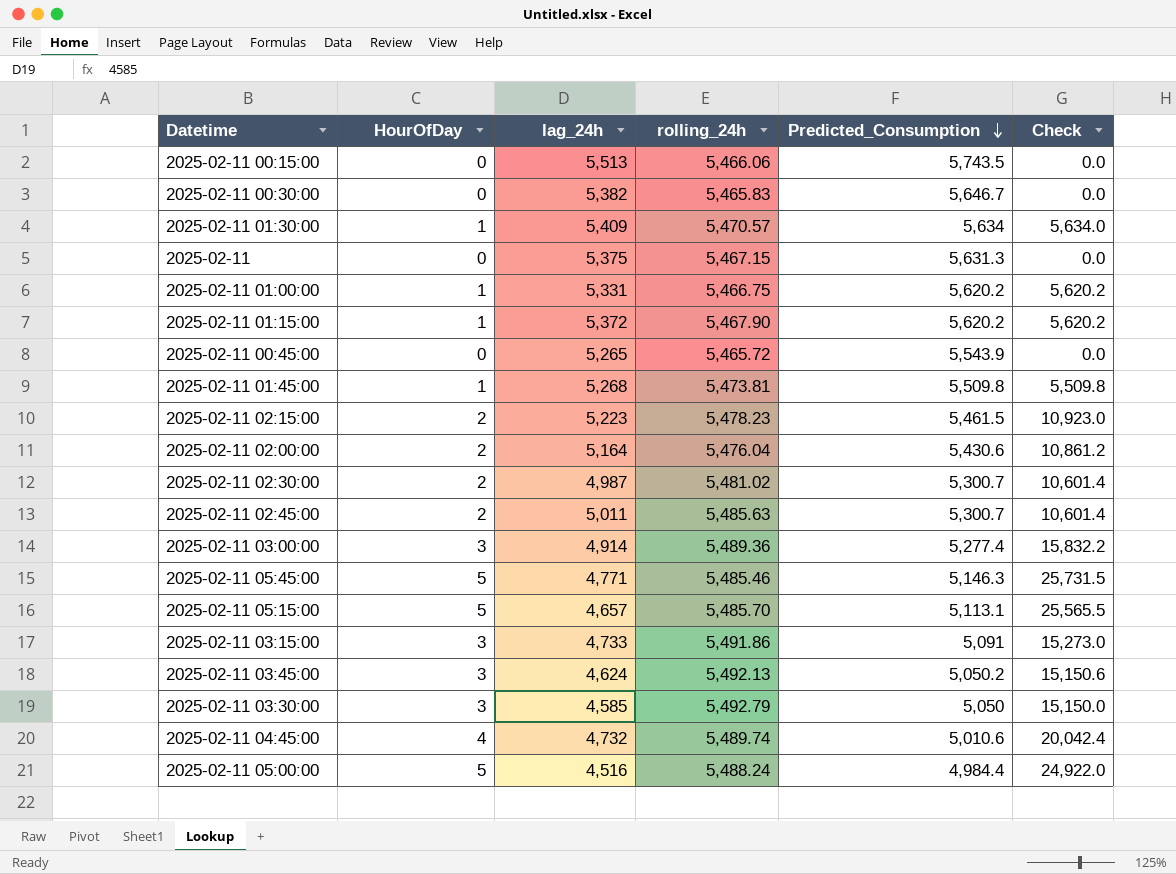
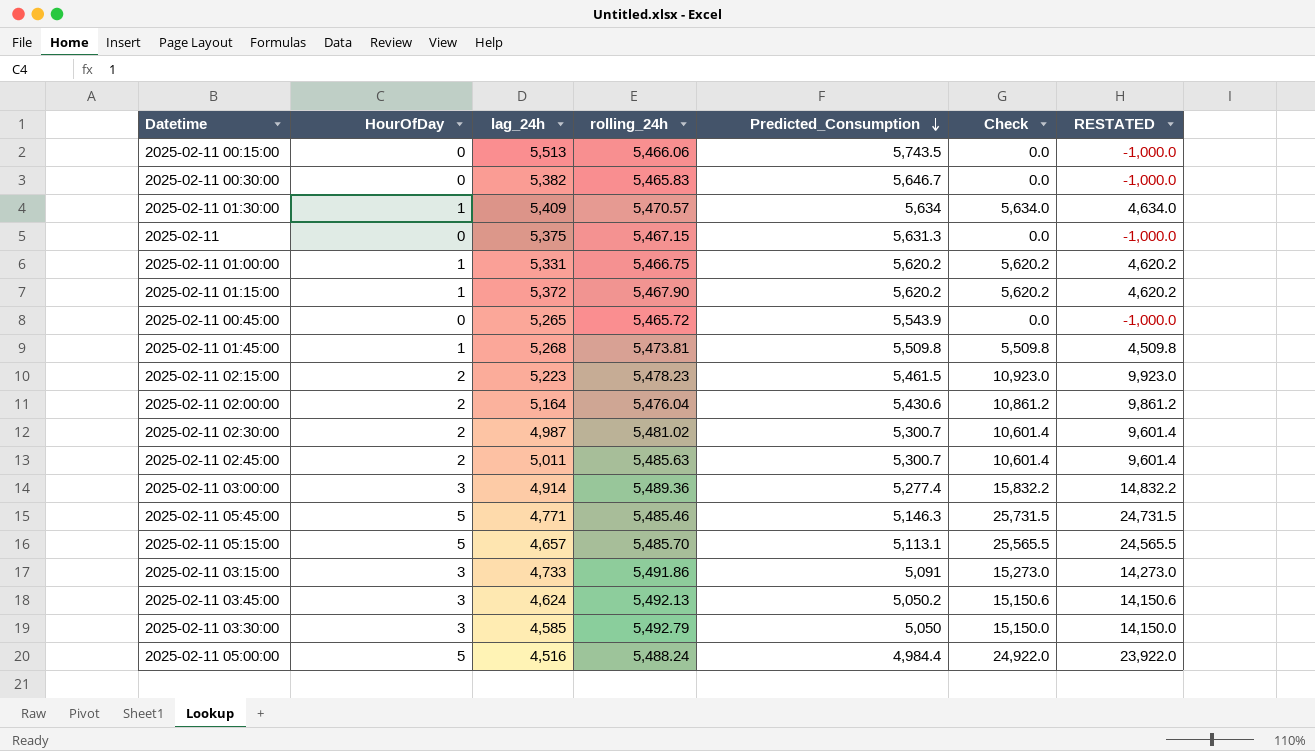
column RESTATED | formula: none -> [Check] - 1000
row 2025-02-11 04:45:00: 4 | 4,732 | 5,489.74 | 5,010.6 | 20,042.4 -> none

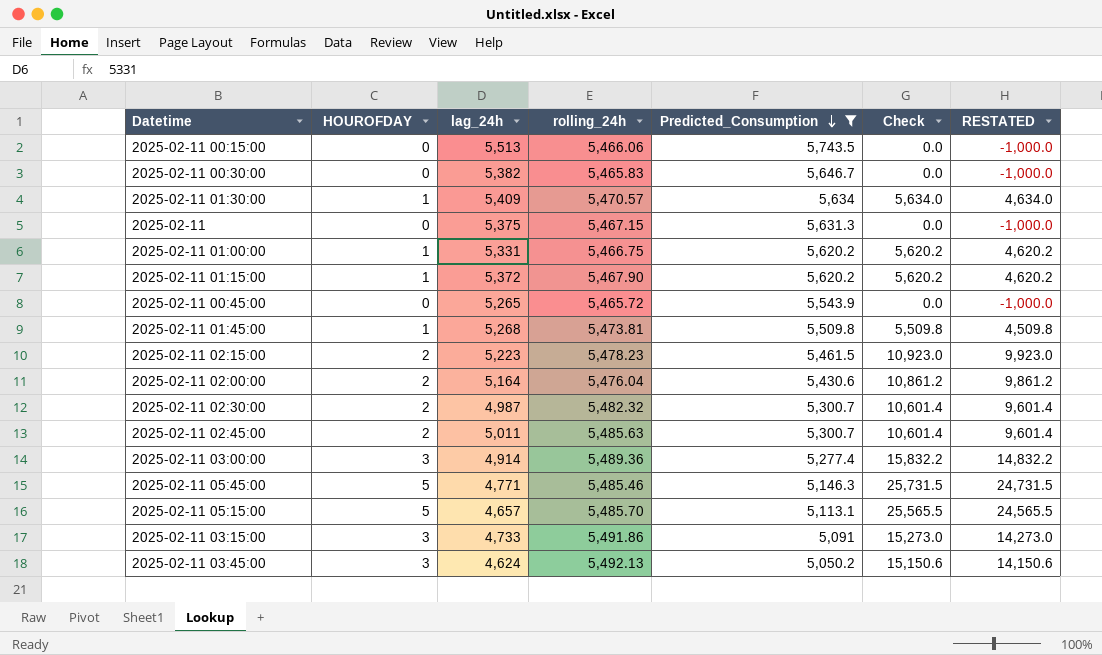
filter: none -> Predicted_Consumption >= 5,050.2
column name: HourOfDay -> HOUROFDAY
2025-02-11 02:30:00 | rolling_24h: 5,481.02 -> 5,482.32

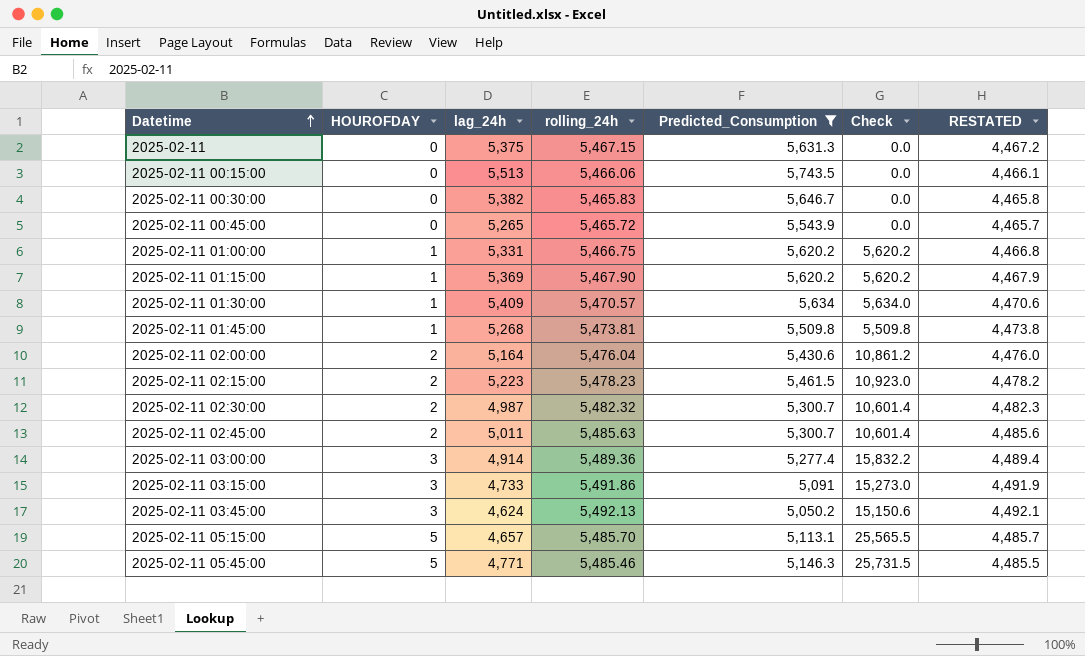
row order: Predicted_Consumption descending -> Datetime ascending
column RESTATED | formula: [Check] - 1000 -> [rolling_24h] - 1000
2025-02-11 01:15:00 | lag_24h: 5,372 -> 5,369

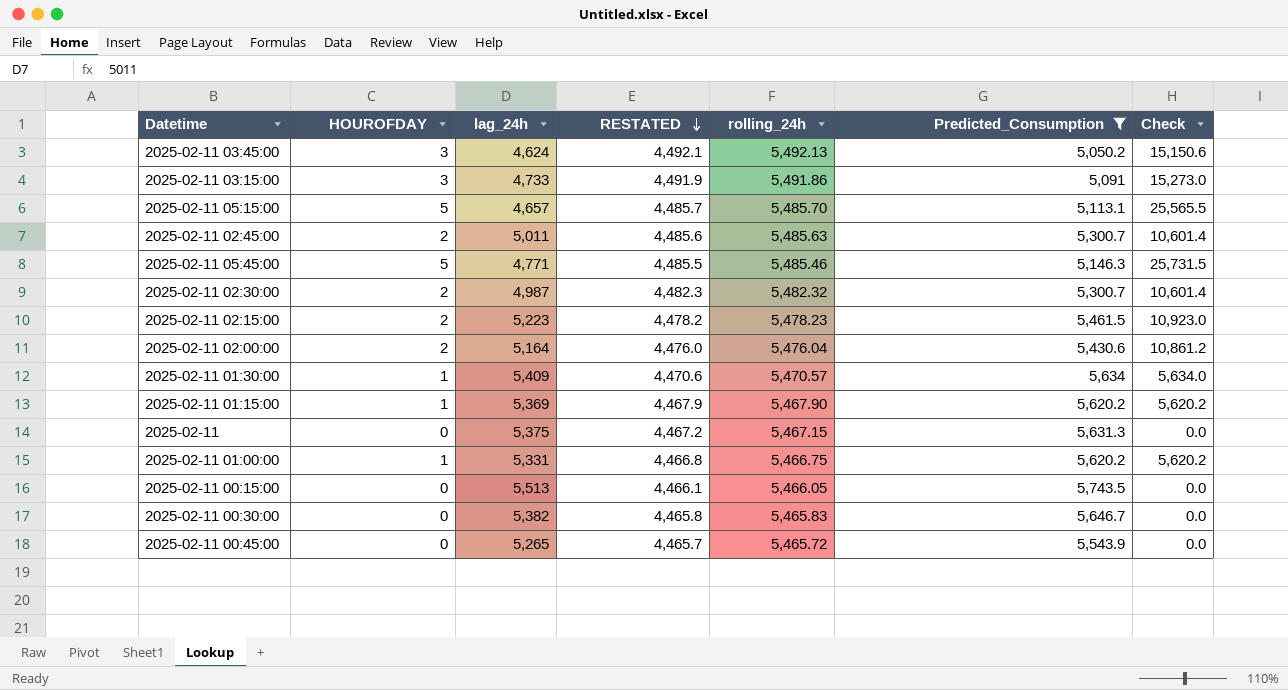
row order: Datetime ascending -> RESTATED descending
column RESTATED | position: 7 -> 4
row 2025-02-11 01:45:00: 1 | 5,268 | 5,473.81 | 5,509.8 | 5,509.8 | 4,473.8 -> none
row 2025-02-11 03:00:00: 3 | 4,914 | 5,489.36 | 5,277.4 | 15,832.2 | 4,489.4 -> none
2025-02-11 00:15:00 | rolling_24h: 5,466.06 -> 5,466.05

